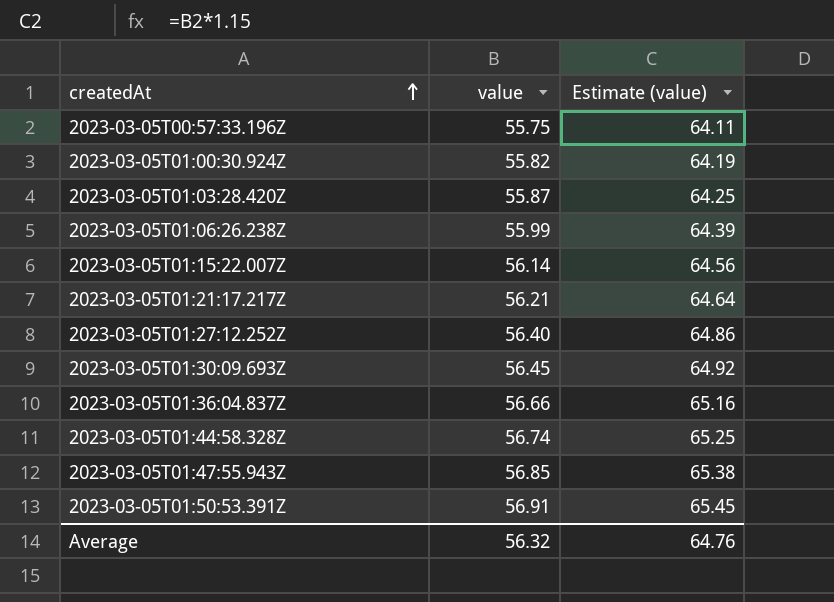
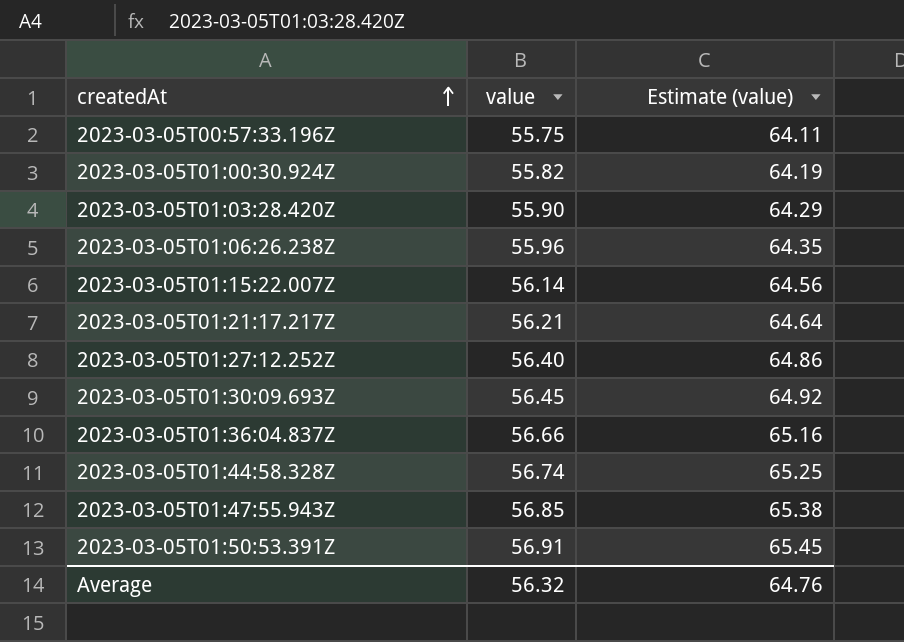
2023-03-05T01:03:28.420Z | value: 55.87 -> 55.90
2023-03-05T01:03:28.420Z | Estimate (value): 64.25 -> 64.29
2023-03-05T01:06:26.238Z | value: 55.99 -> 55.96
2023-03-05T01:06:26.238Z | Estimate (value): 64.39 -> 64.35

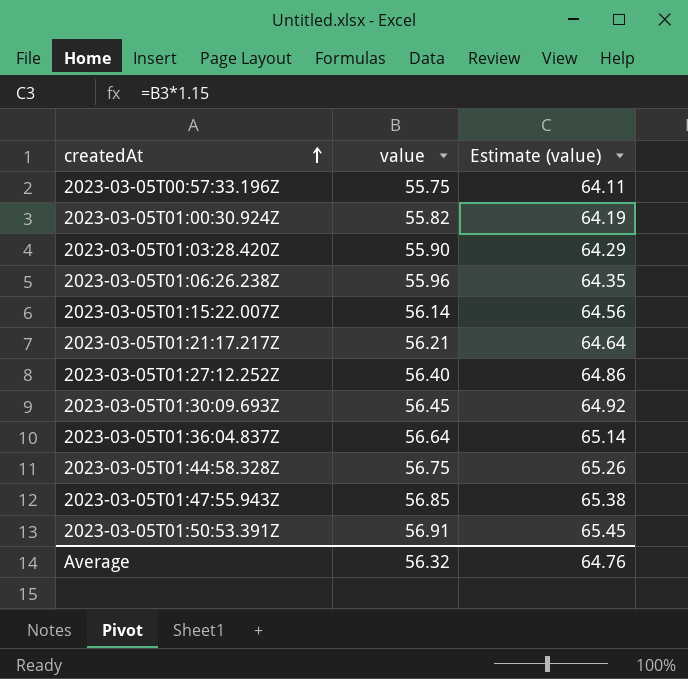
2023-03-05T01:36:04.837Z | value: 56.66 -> 56.64
2023-03-05T01:36:04.837Z | Estimate (value): 65.16 -> 65.14
2023-03-05T01:44:58.328Z | value: 56.74 -> 56.75
2023-03-05T01:44:58.328Z | Estimate (value): 65.25 -> 65.26

